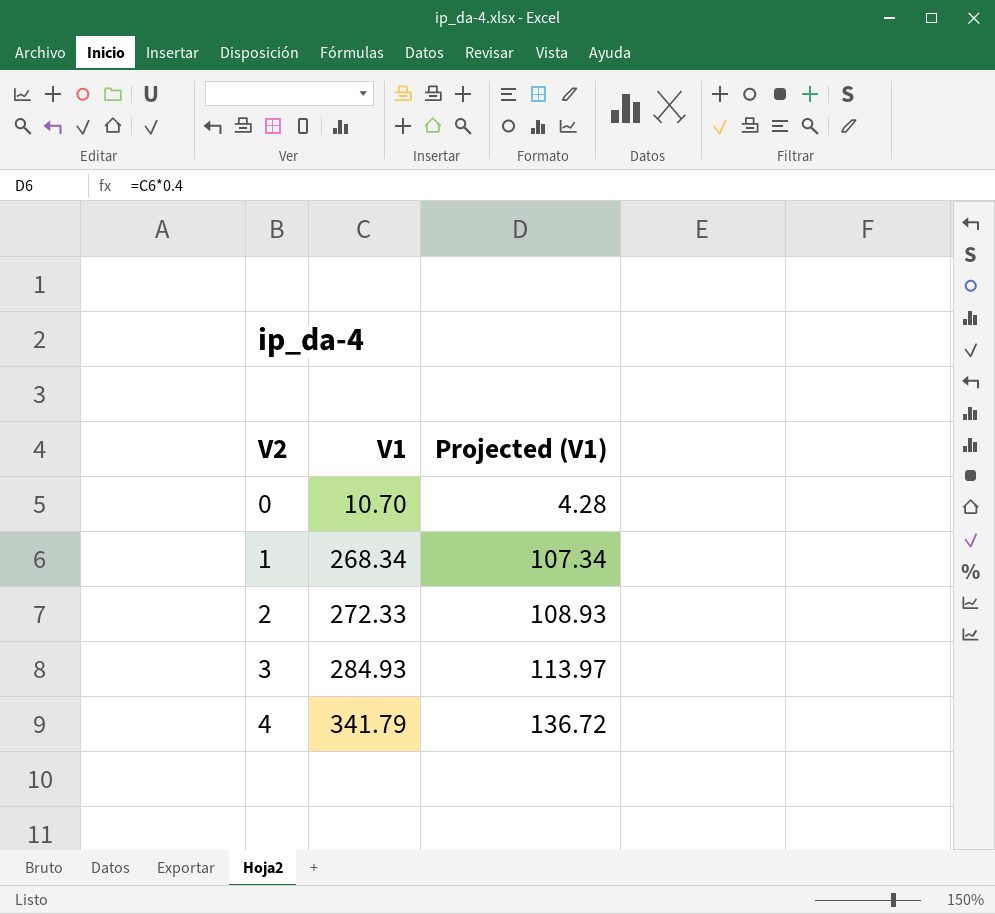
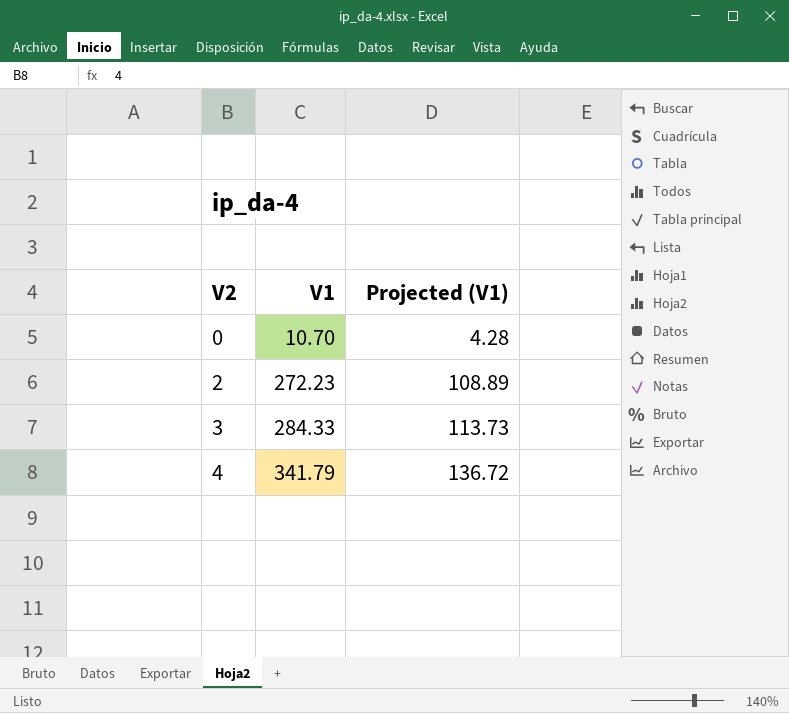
row 1: 268.34 | 107.34 -> none
2 | V1: 272.33 -> 272.23
2 | Projected (V1): 108.93 -> 108.89
3 | V1: 284.93 -> 284.33
3 | Projected (V1): 113.97 -> 113.73

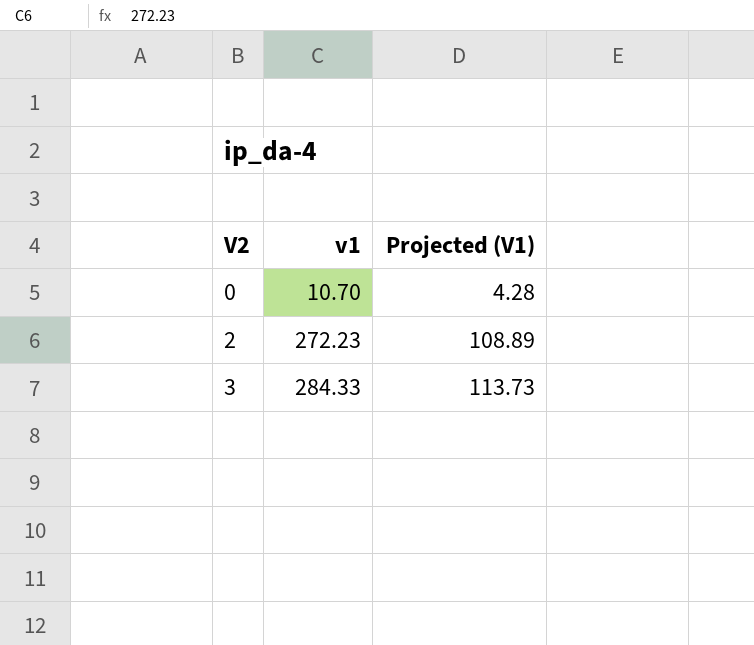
column name: V1 -> v1
row 4: 341.79 | 136.72 -> none

